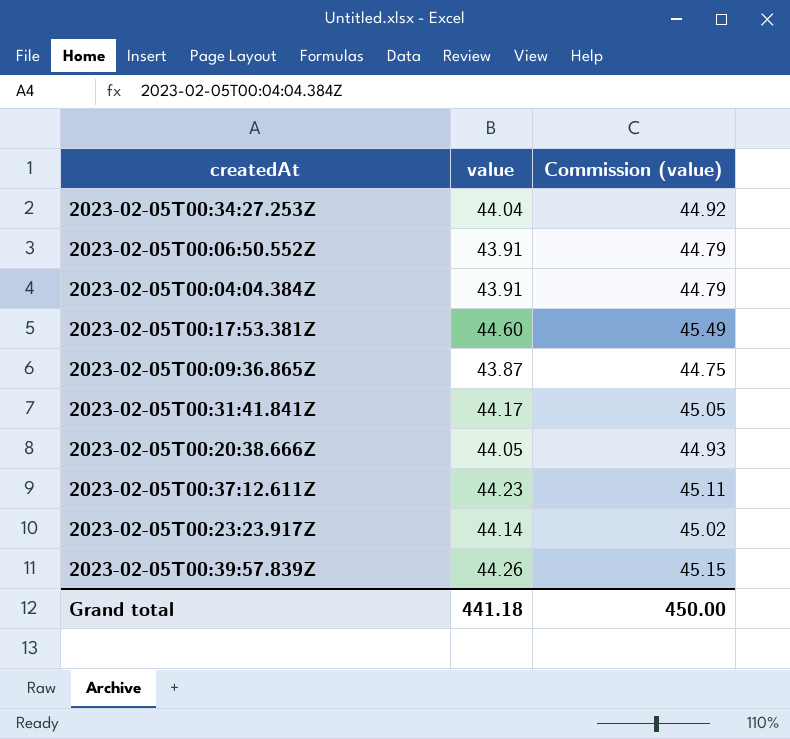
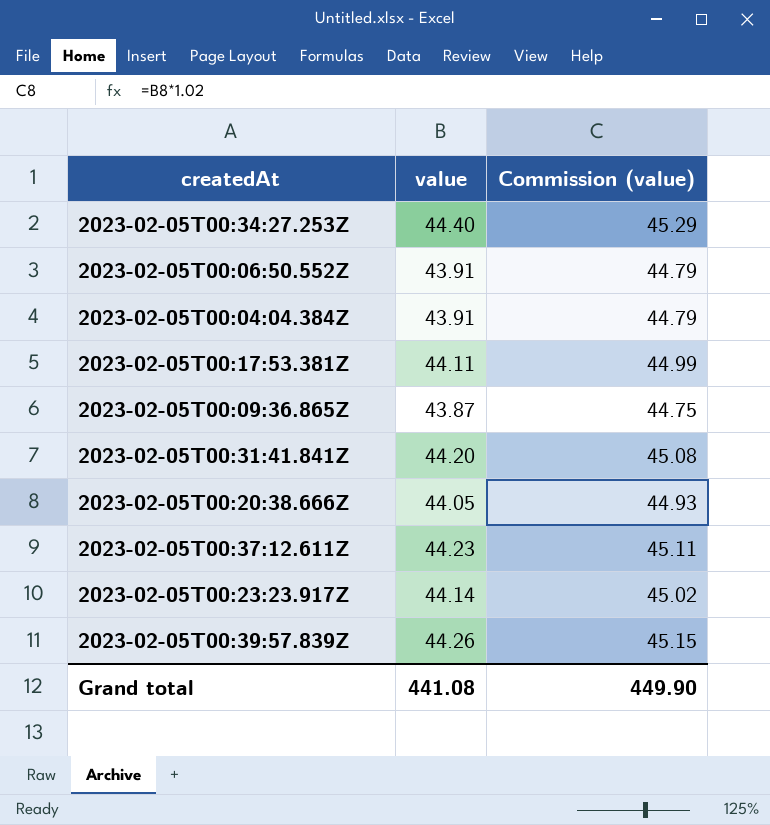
2023-02-05T00:34:27.253Z | value: 44.04 -> 44.40
2023-02-05T00:34:27.253Z | Commission (value): 44.92 -> 45.29
2023-02-05T00:17:53.381Z | value: 44.60 -> 44.11
2023-02-05T00:17:53.381Z | Commission (value): 45.49 -> 44.99
2023-02-05T00:31:41.841Z | value: 44.17 -> 44.20
2023-02-05T00:31:41.841Z | Commission (value): 45.05 -> 45.08
Grand total | value: 441.18 -> 441.08
Grand total | Commission (value): 450.00 -> 449.90

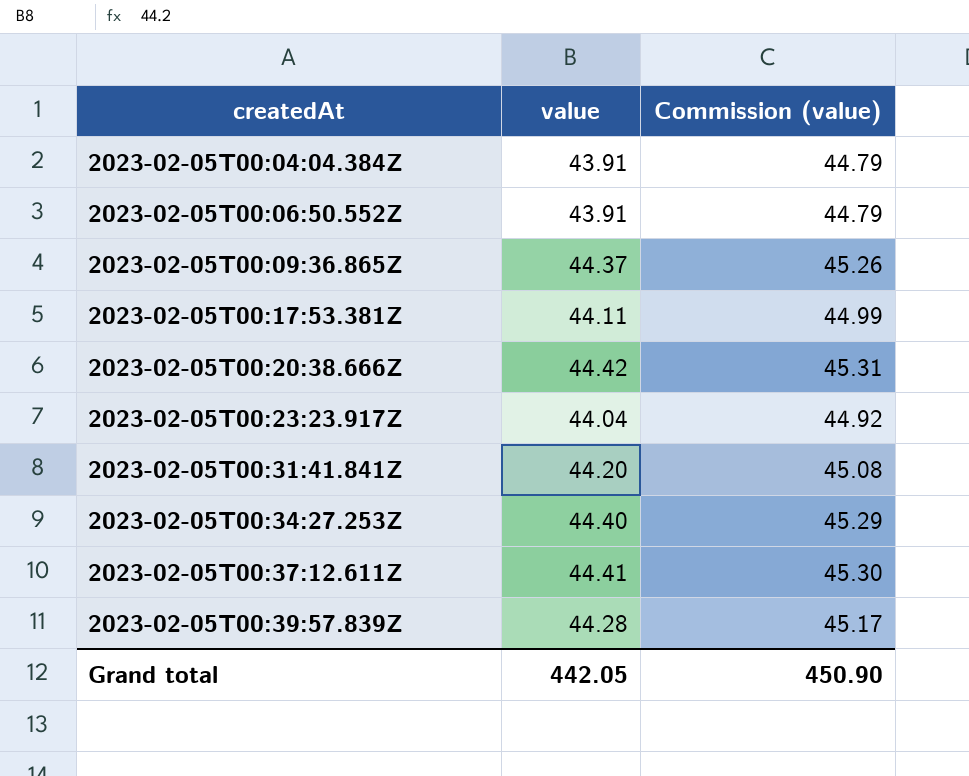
row order: none -> createdAt ascending
2023-02-05T00:09:36.865Z | value: 43.87 -> 44.37
2023-02-05T00:09:36.865Z | Commission (value): 44.75 -> 45.26
2023-02-05T00:20:38.666Z | value: 44.05 -> 44.42
2023-02-05T00:20:38.666Z | Commission (value): 44.93 -> 45.31
2023-02-05T00:23:23.917Z | value: 44.14 -> 44.04
2023-02-05T00:23:23.917Z | Commission (value): 45.02 -> 44.92
2023-02-05T00:37:12.611Z | value: 44.23 -> 44.41
2023-02-05T00:37:12.611Z | Commission (value): 45.11 -> 45.30
2023-02-05T00:39:57.839Z | value: 44.26 -> 44.28
2023-02-05T00:39:57.839Z | Commission (value): 45.15 -> 45.17
Grand total | value: 441.08 -> 442.05
Grand total | Commission (value): 449.90 -> 450.90

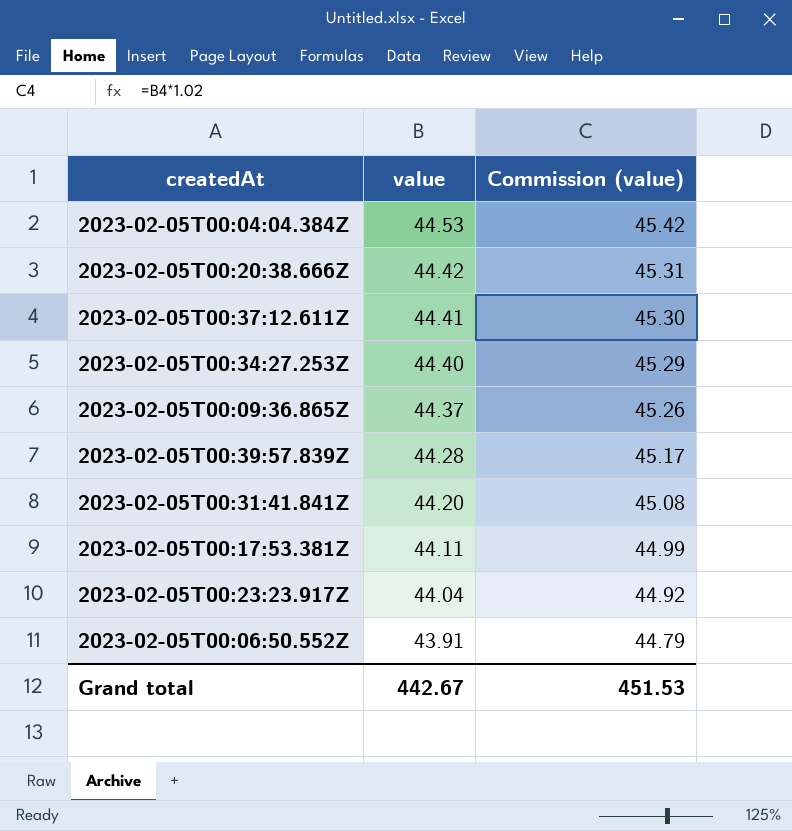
row order: createdAt ascending -> value descending
2023-02-05T00:04:04.384Z | value: 43.91 -> 44.53
2023-02-05T00:04:04.384Z | Commission (value): 44.79 -> 45.42
Grand total | value: 442.05 -> 442.67
Grand total | Commission (value): 450.90 -> 451.53

